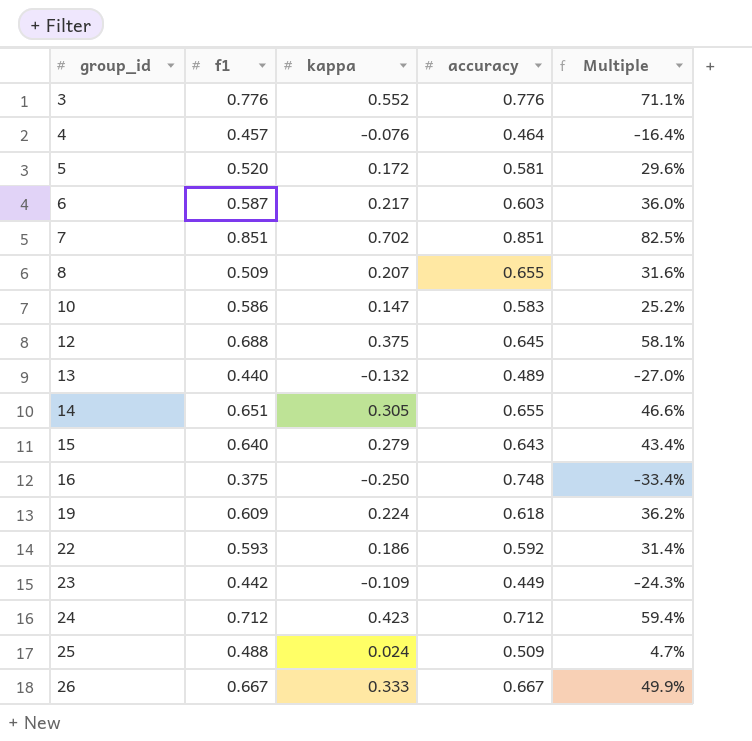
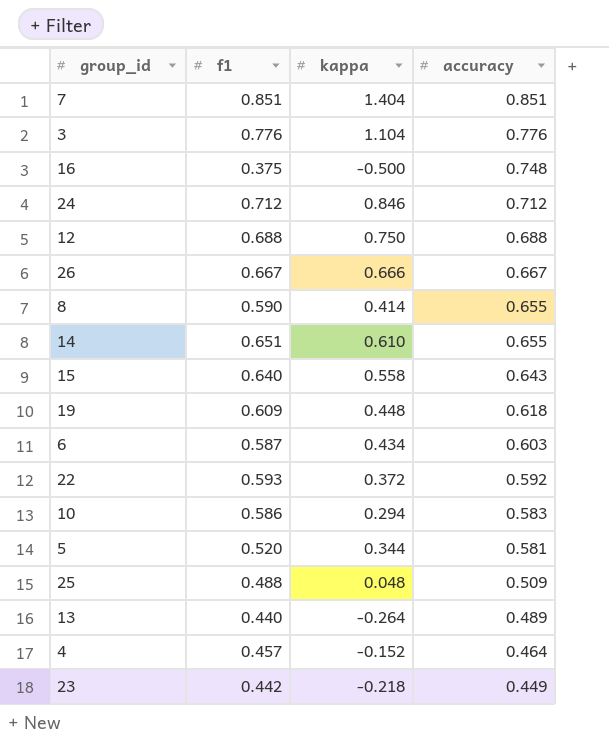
row order: group_id ascending -> accuracy descending
column Multiple | formula: [kappa] / [accuracy] -> none
7 | kappa: 0.702 -> 1.404
3 | kappa: 0.552 -> 1.104
16 | kappa: -0.250 -> -0.500
24 | kappa: 0.423 -> 0.846
12 | kappa: 0.375 -> 0.750
12 | accuracy: 0.645 -> 0.688
26 | kappa: 0.333 -> 0.666
8 | f1: 0.509 -> 0.590
8 | kappa: 0.207 -> 0.414
14 | kappa: 0.305 -> 0.610
15 | kappa: 0.279 -> 0.558
19 | kappa: 0.224 -> 0.448
6 | kappa: 0.217 -> 0.434
22 | kappa: 0.186 -> 0.372
10 | kappa: 0.147 -> 0.294
5 | kappa: 0.172 -> 0.344
25 | kappa: 0.024 -> 0.048
13 | kappa: -0.132 -> -0.264
4 | kappa: -0.076 -> -0.152
23 | kappa: -0.109 -> -0.218

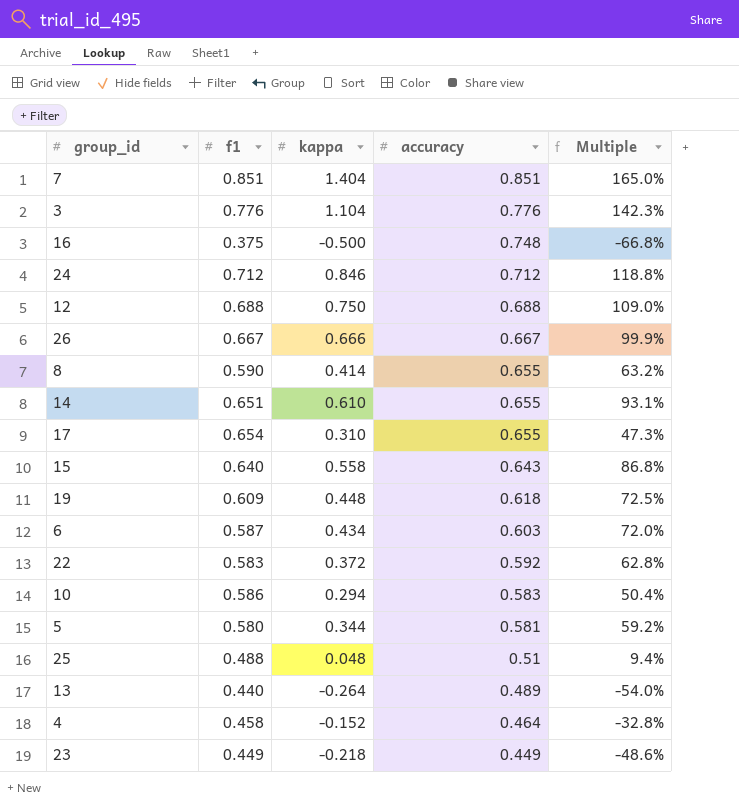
column Multiple | formula: none -> [kappa] / [accuracy]
row 17: none -> 0.654 | 0.310 | 0.655 | 47.3%
22 | f1: 0.593 -> 0.583
5 | f1: 0.520 -> 0.580
25 | accuracy: 0.509 -> 0.51
4 | f1: 0.457 -> 0.458
23 | f1: 0.442 -> 0.449

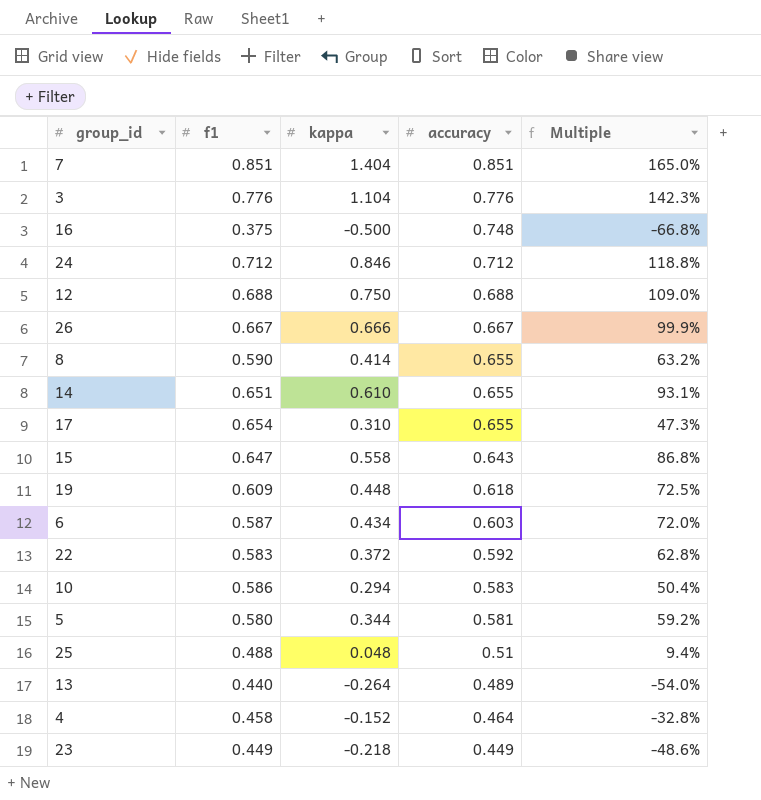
15 | f1: 0.640 -> 0.647

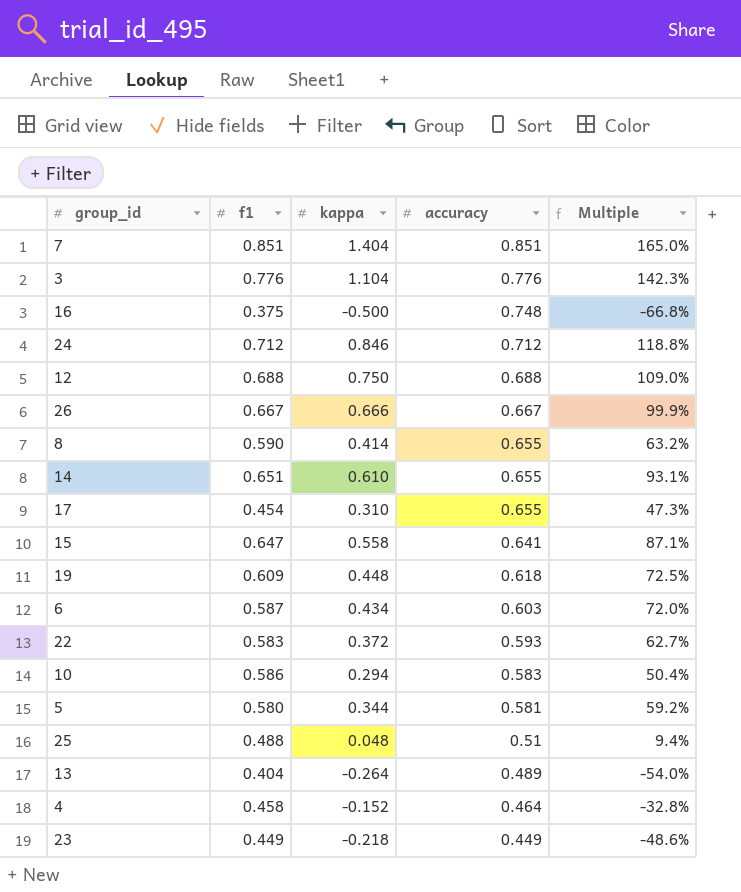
17 | f1: 0.654 -> 0.454
15 | accuracy: 0.643 -> 0.641
15 | Multiple: 86.8% -> 87.1%
22 | accuracy: 0.592 -> 0.593
22 | Multiple: 62.8% -> 62.7%
13 | f1: 0.440 -> 0.404

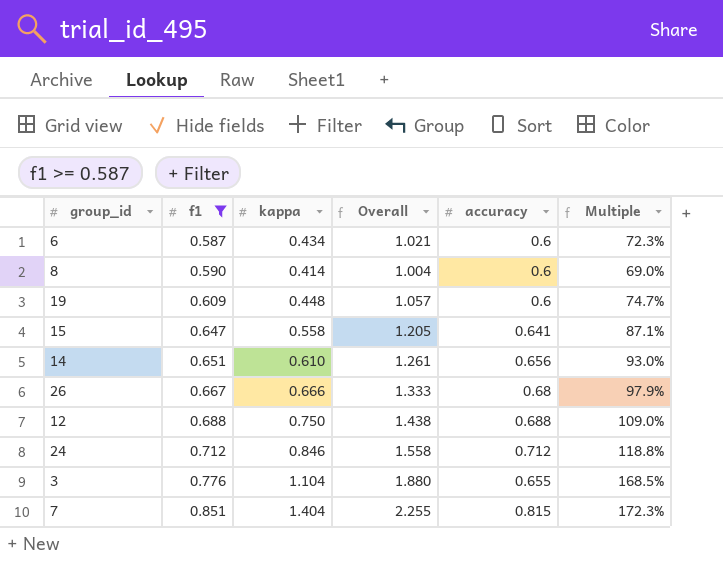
filter: none -> f1 >= 0.587
row order: accuracy descending -> f1 ascending
column Overall | formula: none -> [f1] + [kappa]
6 | accuracy: 0.603 -> 0.6
6 | Multiple: 72.0% -> 72.3%
8 | accuracy: 0.655 -> 0.6
8 | Multiple: 63.2% -> 69.0%
19 | accuracy: 0.618 -> 0.6
19 | Multiple: 72.5% -> 74.7%
14 | accuracy: 0.655 -> 0.656
14 | Multiple: 93.1% -> 93.0%
26 | accuracy: 0.667 -> 0.68
26 | Multiple: 99.9% -> 97.9%
3 | accuracy: 0.776 -> 0.655
3 | Multiple: 142.3% -> 168.5%
7 | accuracy: 0.851 -> 0.815
7 | Multiple: 165.0% -> 172.3%

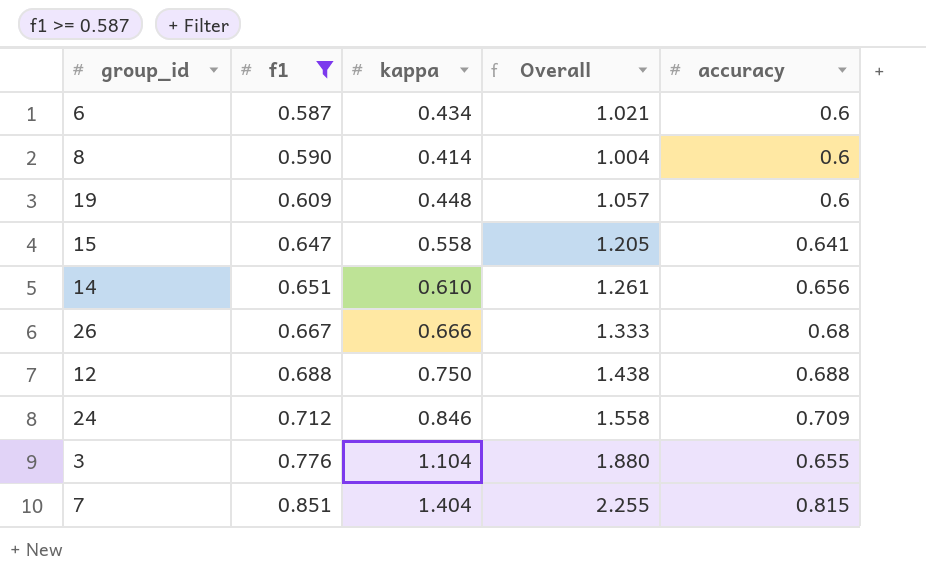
column Multiple | formula: [kappa] / [accuracy] -> none
24 | accuracy: 0.712 -> 0.709

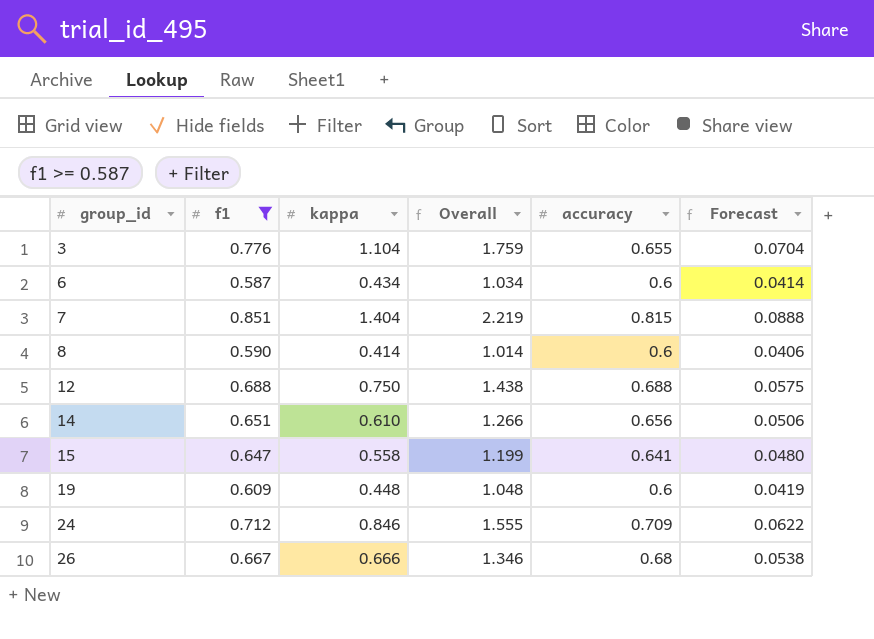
row order: f1 ascending -> group_id ascending
column Overall | formula: [f1] + [kappa] -> [kappa] + [accuracy]
column Forecast | formula: none -> [Overall] * 0.04

